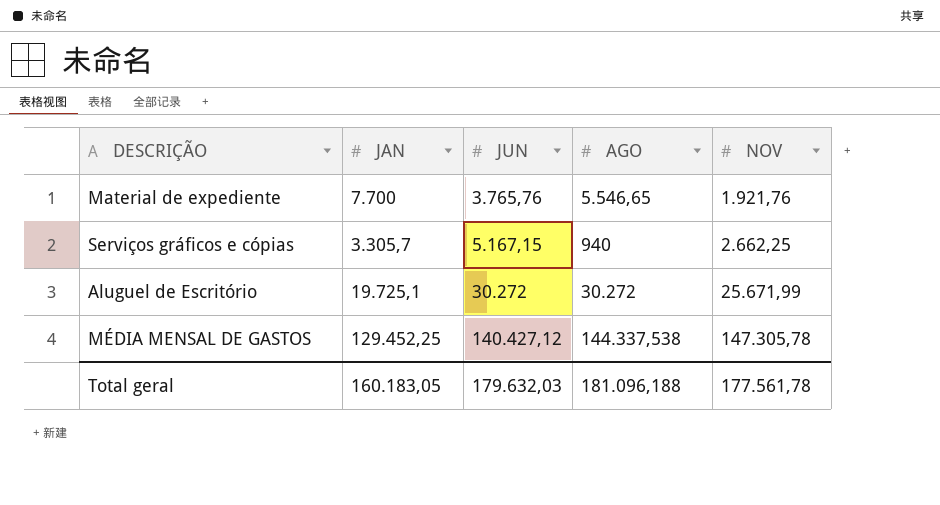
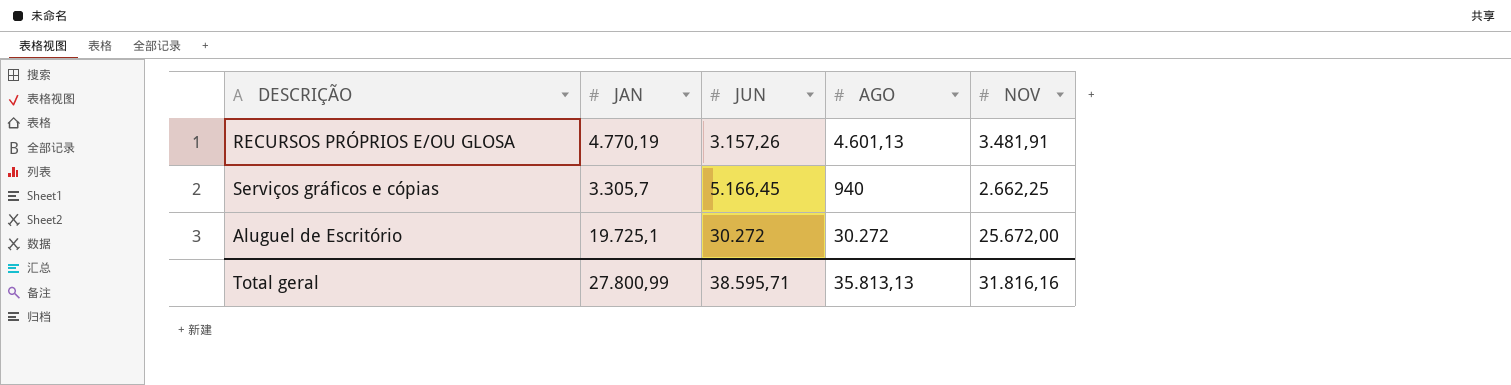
row Material de expediente: 7.700 | 3.765,76 | 5.546,65 | 1.921,76 -> none
row MÉDIA MENSAL DE GASTOS: 129.452,25 | 140.427,12 | 144.337,538 | 147.305,78 -> none
row RECURSOS PRÓPRIOS E/OU GLOSA: none -> 4.770,19 | 3.157,26 | 4.601,13 | 3.481,91
Serviços gráficos e cópias | JUN: 5.167,15 -> 5.166,45
Aluguel de Escritório | NOV: 25.671,99 -> 25.672,00
Total geral | JAN: 160.183,05 -> 27.800,99
Total geral | JUN: 179.632,03 -> 38.595,71
Total geral | AGO: 181.096,188 -> 35.813,13
Total geral | NOV: 177.561,78 -> 31.816,16

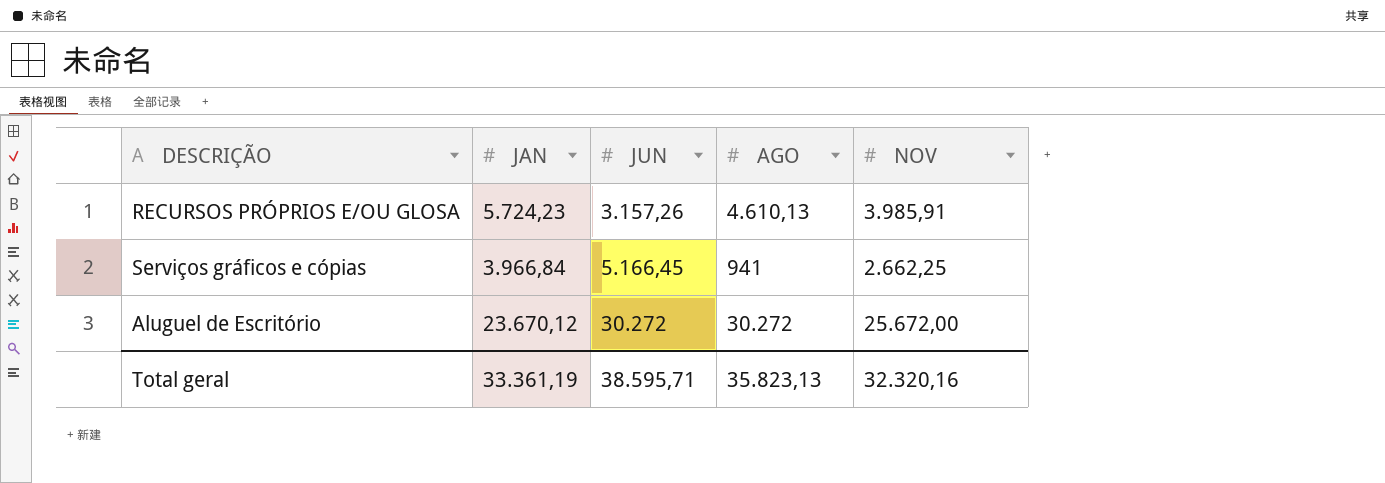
RECURSOS PRÓPRIOS E/OU GLOSA | JAN: 4.770,19 -> 5.724,23
RECURSOS PRÓPRIOS E/OU GLOSA | AGO: 4.601,13 -> 4.610,13
RECURSOS PRÓPRIOS E/OU GLOSA | NOV: 3.481,91 -> 3.985,91
Serviços gráficos e cópias | JAN: 3.305,7 -> 3.966,84
Serviços gráficos e cópias | AGO: 940 -> 941
Aluguel de Escritório | JAN: 19.725,1 -> 23.670,12
Total geral | JAN: 27.800,99 -> 33.361,19
Total geral | AGO: 35.813,13 -> 35.823,13
Total geral | NOV: 31.816,16 -> 32.320,16

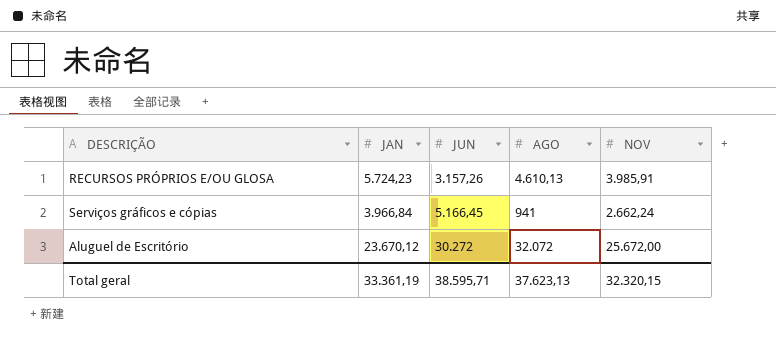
Serviços gráficos e cópias | NOV: 2.662,25 -> 2.662,24
Aluguel de Escritório | AGO: 30.272 -> 32.072
Total geral | AGO: 35.823,13 -> 37.623,13
Total geral | NOV: 32.320,16 -> 32.320,15

